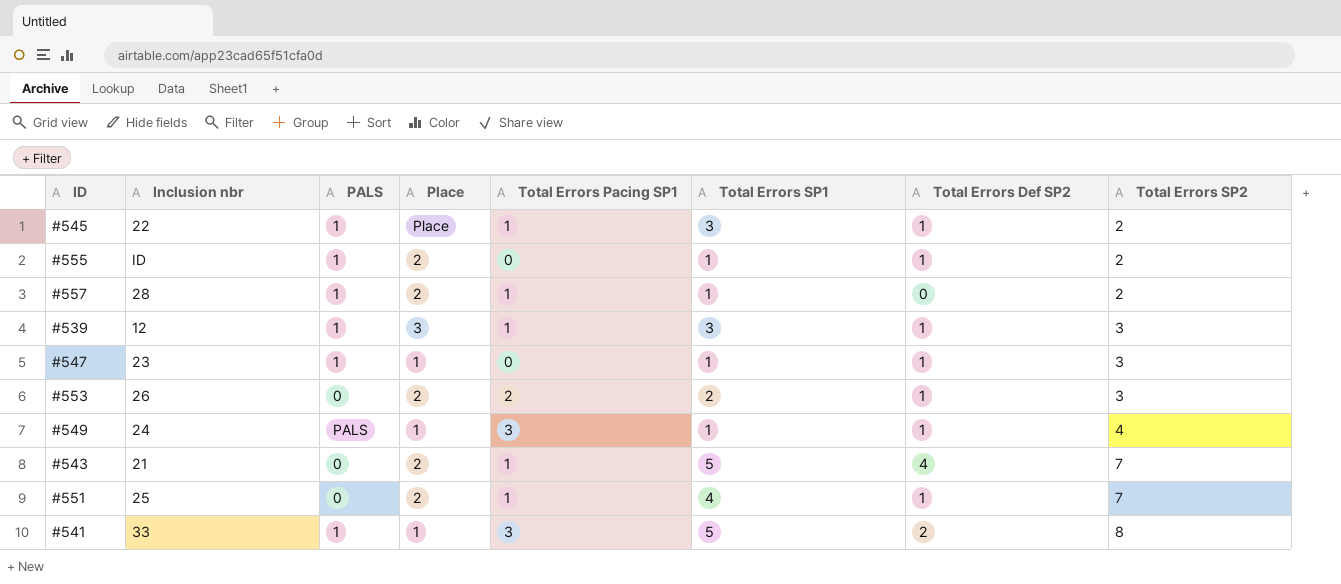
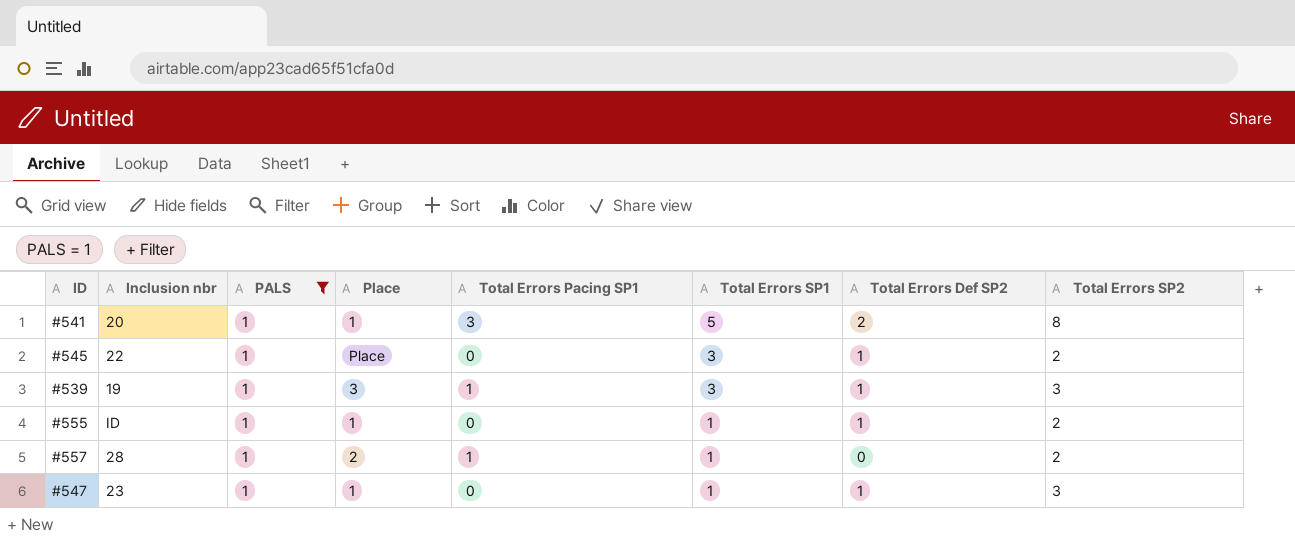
filter: none -> PALS = 1
row order: Total Errors SP2 ascending -> Total Errors SP1 descending
#541 | Inclusion nbr: 33 -> 20
#545 | Total Errors Pacing SP1: 1 -> 0
#539 | Inclusion nbr: 12 -> 19
#555 | Place: 2 -> 1

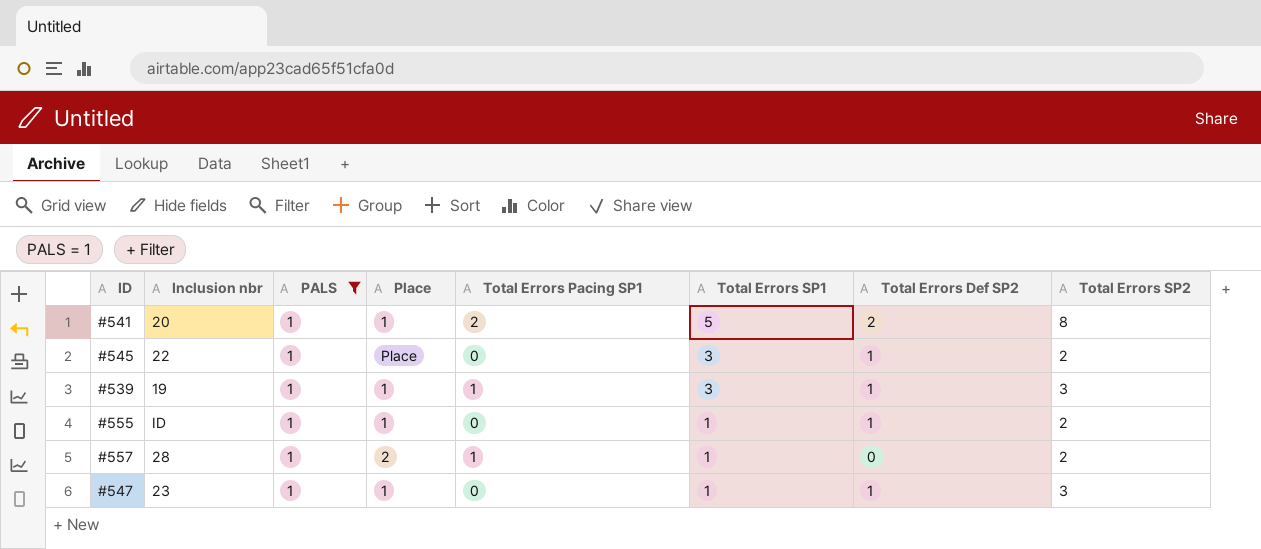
#541 | Total Errors Pacing SP1: 3 -> 2
#539 | Place: 3 -> 1

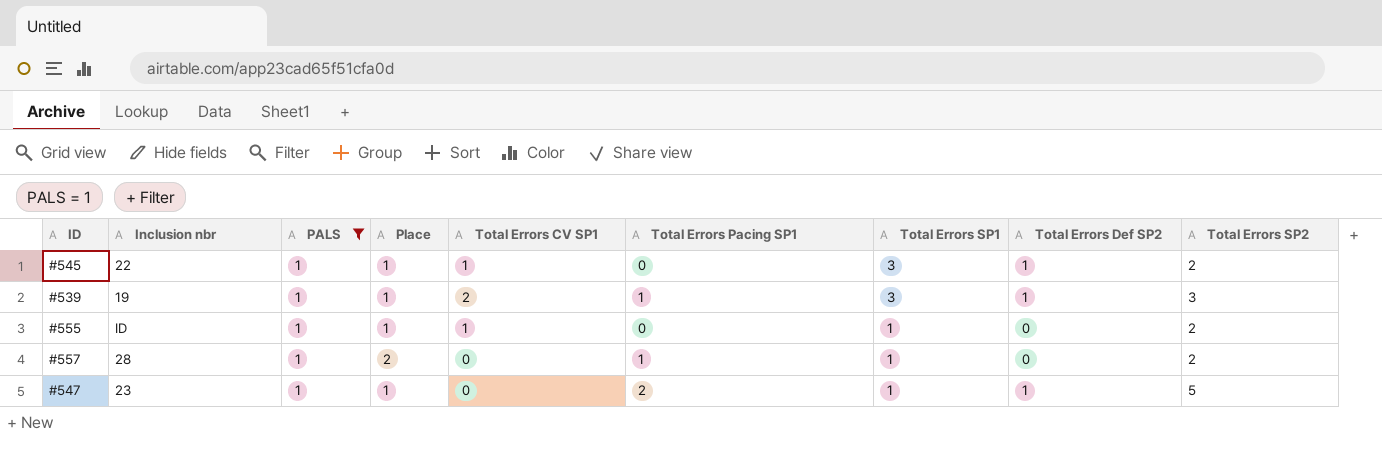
column Total Errors CV SP1 | position: none -> 5
row #541: 20 | 1 | 1 | 2 | 5 | 2 | 8 -> none
#545 | Place: Place -> 1
#555 | Total Errors Def SP2: 1 -> 0
#547 | Total Errors Pacing SP1: 0 -> 2
#547 | Total Errors SP2: 3 -> 5

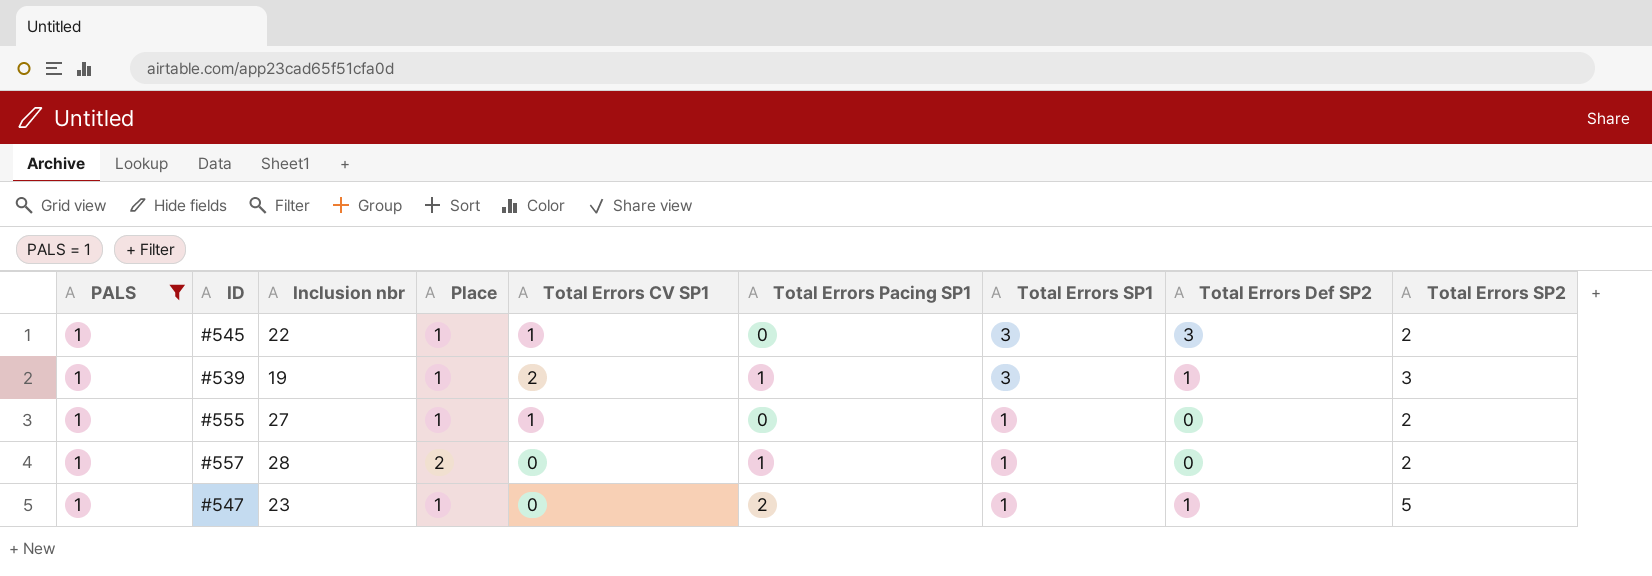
column PALS | position: 3 -> 1
#545 | Total Errors Def SP2: 1 -> 3
#555 | Inclusion nbr: ID -> 27

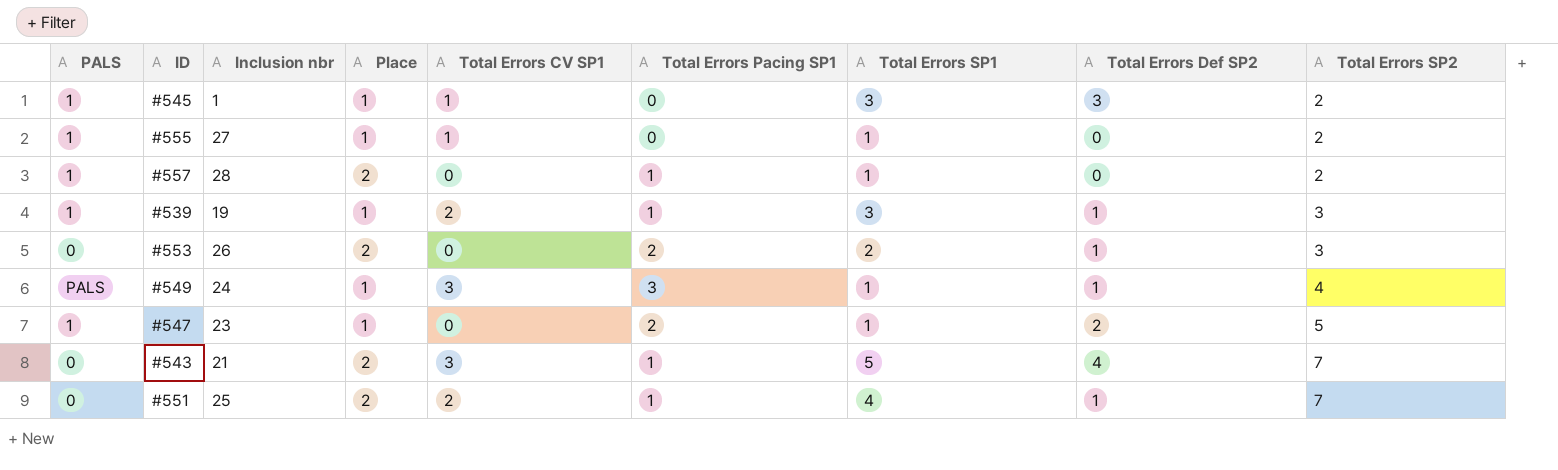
filter: PALS = 1 -> none
row order: Total Errors SP1 descending -> Total Errors SP2 ascending
#545 | Inclusion nbr: 22 -> 1
#547 | Total Errors Def SP2: 1 -> 2

